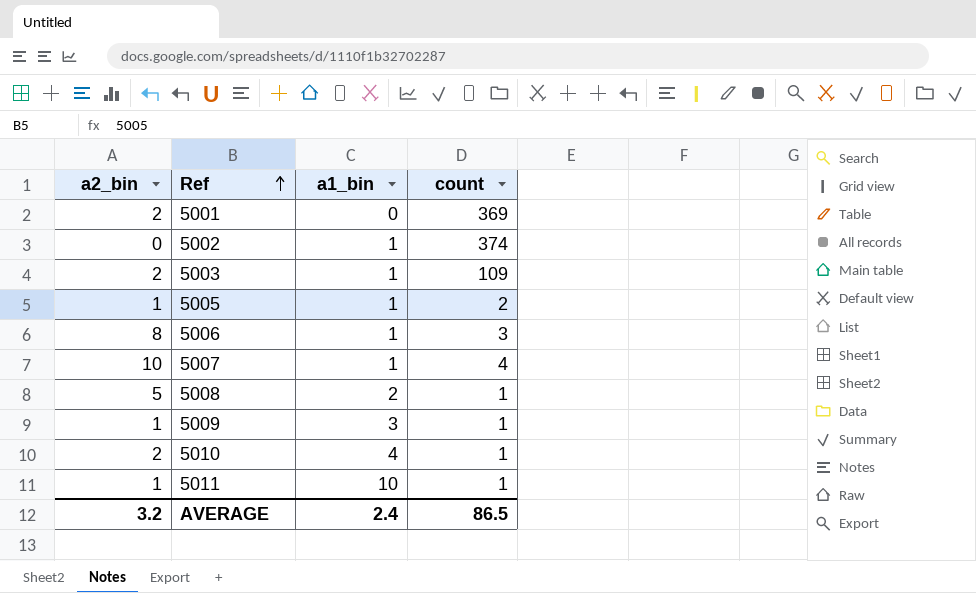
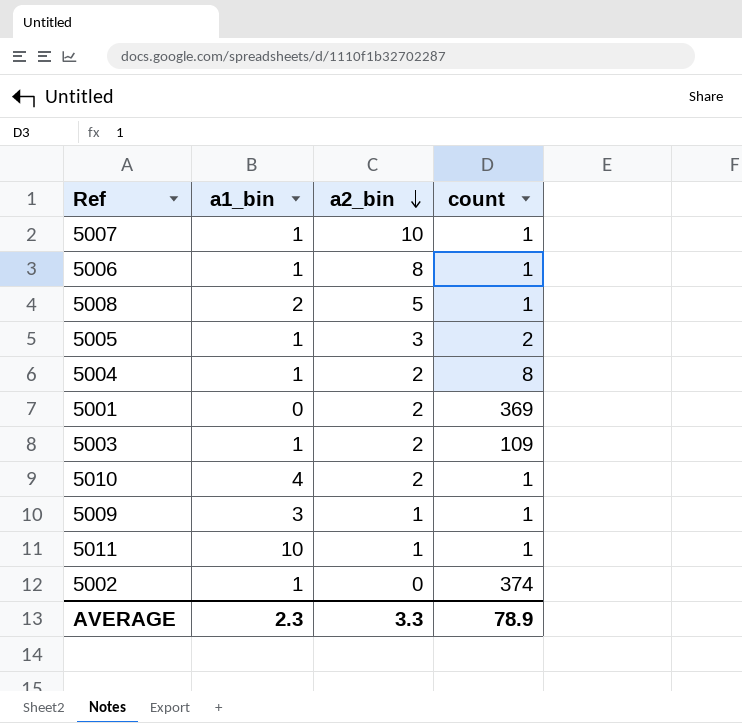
row order: Ref ascending -> a2_bin descending
column a2_bin | position: 1 -> 3
5007 | count: 4 -> 1
5006 | count: 3 -> 1
5005 | a2_bin: 1 -> 3
row 5004: none -> 1 | 2 | 8
AVERAGE | a1_bin: 2.4 -> 2.3
AVERAGE | a2_bin: 3.2 -> 3.3
AVERAGE | count: 86.5 -> 78.9

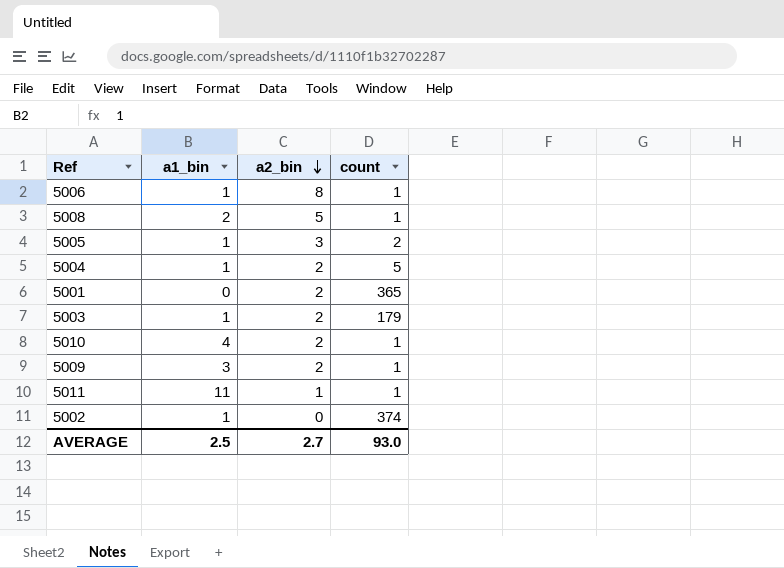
row 5007: 1 | 10 | 1 -> none
5004 | count: 8 -> 5
5001 | count: 369 -> 365
5003 | count: 109 -> 179
5009 | a2_bin: 1 -> 2
5011 | a1_bin: 10 -> 11
AVERAGE | a1_bin: 2.3 -> 2.5
AVERAGE | a2_bin: 3.3 -> 2.7
AVERAGE | count: 78.9 -> 93.0

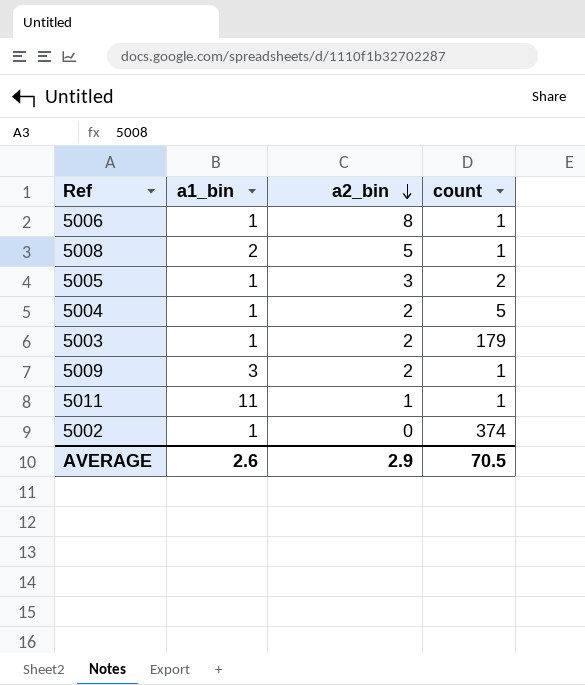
row 5001: 0 | 2 | 365 -> none
row 5010: 4 | 2 | 1 -> none
AVERAGE | a1_bin: 2.5 -> 2.6
AVERAGE | a2_bin: 2.7 -> 2.9
AVERAGE | count: 93.0 -> 70.5

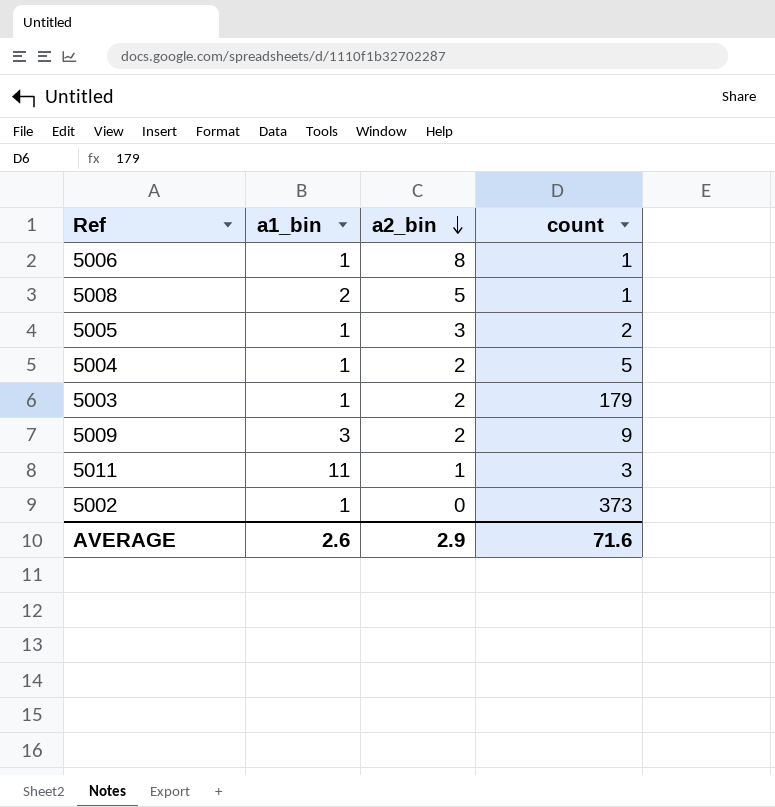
5009 | count: 1 -> 9
5011 | count: 1 -> 3
5002 | count: 374 -> 373
AVERAGE | count: 70.5 -> 71.6

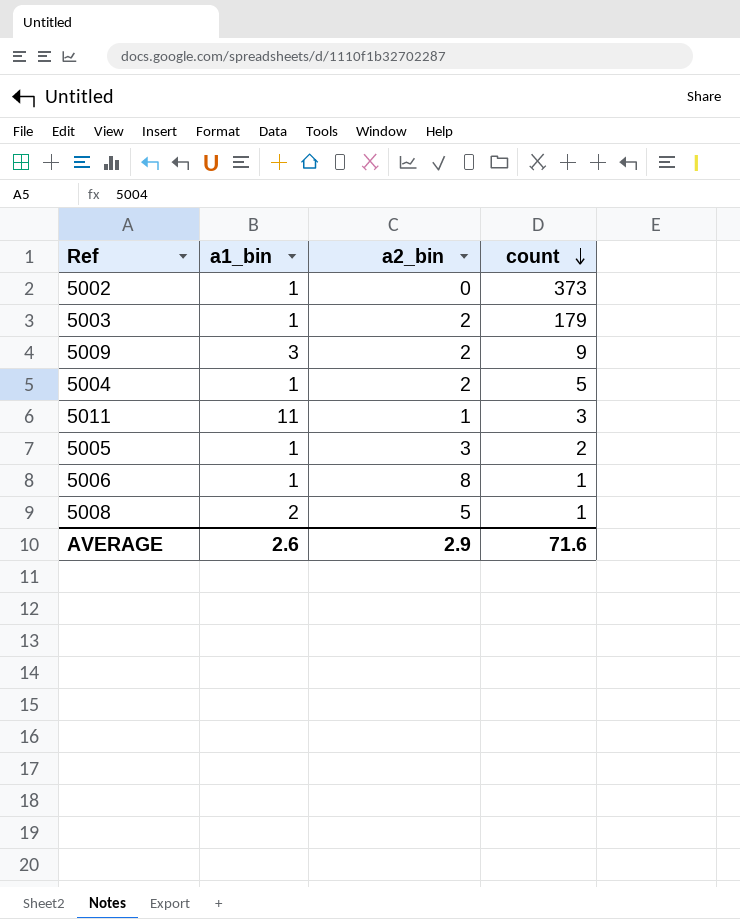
row order: a2_bin descending -> count descending

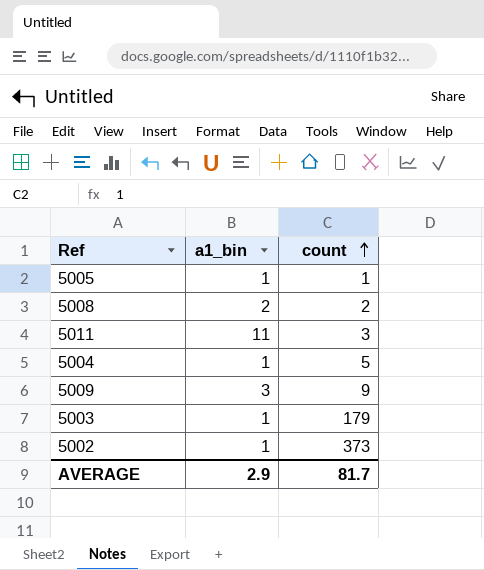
row order: count descending -> count ascending
column a2_bin | position: 3 -> none
row 5006: 1 | 8 | 1 -> none
5005 | count: 2 -> 1
5008 | count: 1 -> 2
AVERAGE | a1_bin: 2.6 -> 2.9
AVERAGE | count: 71.6 -> 81.7

